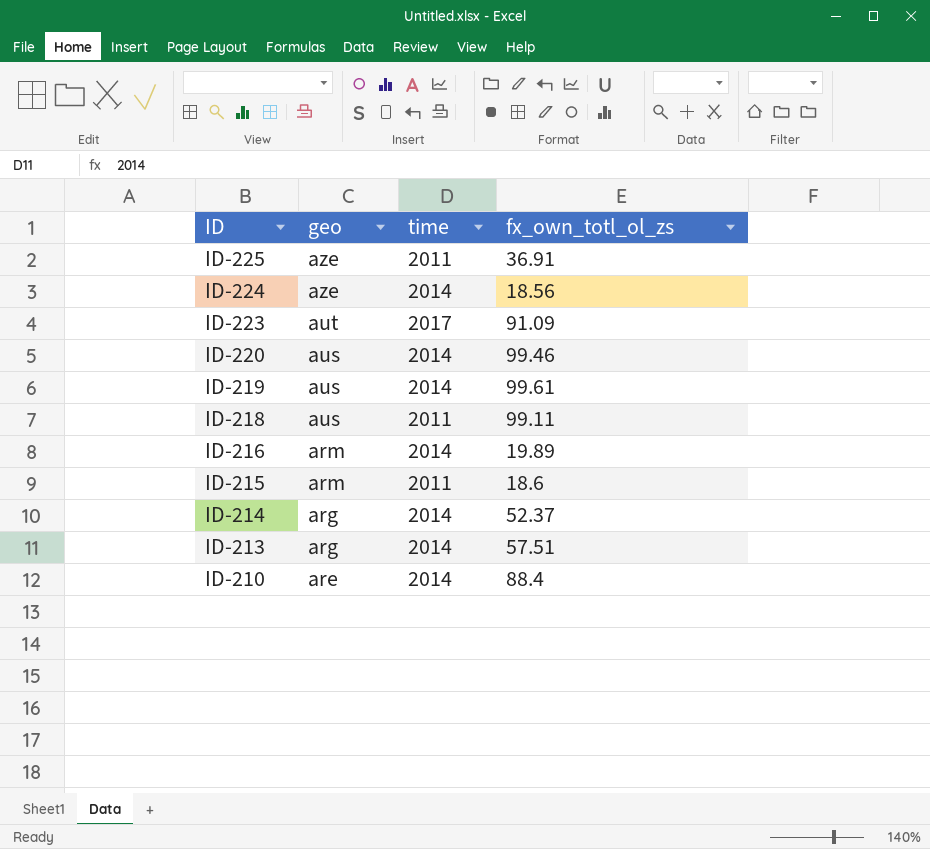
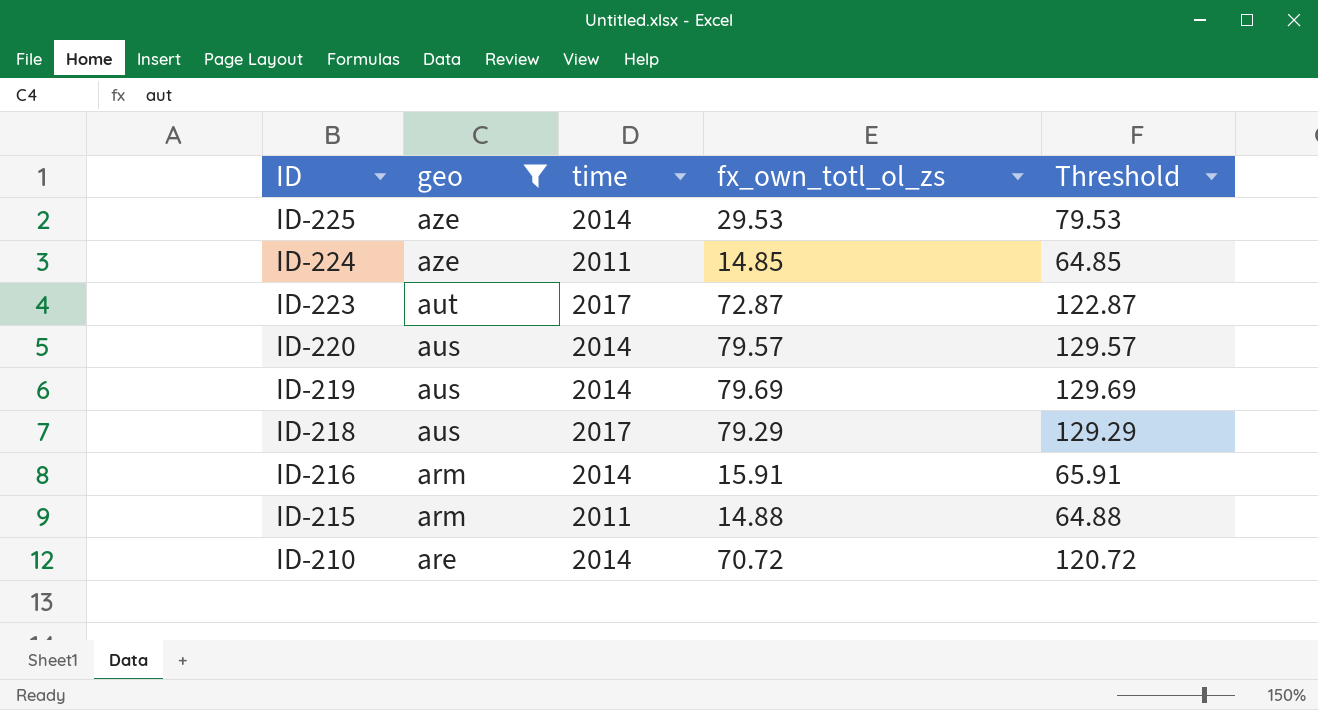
filter: none -> geo != arg
column Threshold | formula: none -> [fx_own_totl_ol_zs] + 50
ID-225 | time: 2011 -> 2014
ID-225 | fx_own_totl_ol_zs: 36.91 -> 29.53
ID-224 | time: 2014 -> 2011
ID-224 | fx_own_totl_ol_zs: 18.56 -> 14.85
ID-223 | fx_own_totl_ol_zs: 91.09 -> 72.87
ID-220 | fx_own_totl_ol_zs: 99.46 -> 79.57
ID-219 | fx_own_totl_ol_zs: 99.61 -> 79.69
ID-218 | time: 2011 -> 2017
ID-218 | fx_own_totl_ol_zs: 99.11 -> 79.29
ID-216 | fx_own_totl_ol_zs: 19.89 -> 15.91
ID-215 | fx_own_totl_ol_zs: 18.6 -> 14.88
ID-210 | fx_own_totl_ol_zs: 88.4 -> 70.72

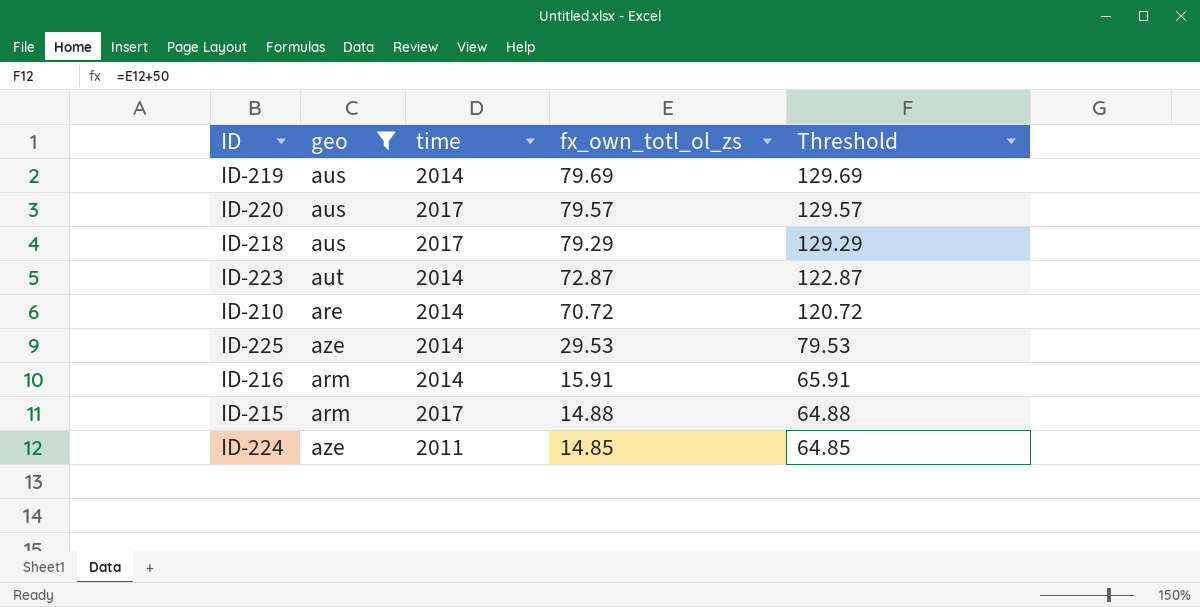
row order: ID descending -> fx_own_totl_ol_zs descending
ID-220 | time: 2014 -> 2017
ID-223 | time: 2017 -> 2014
ID-215 | time: 2011 -> 2017

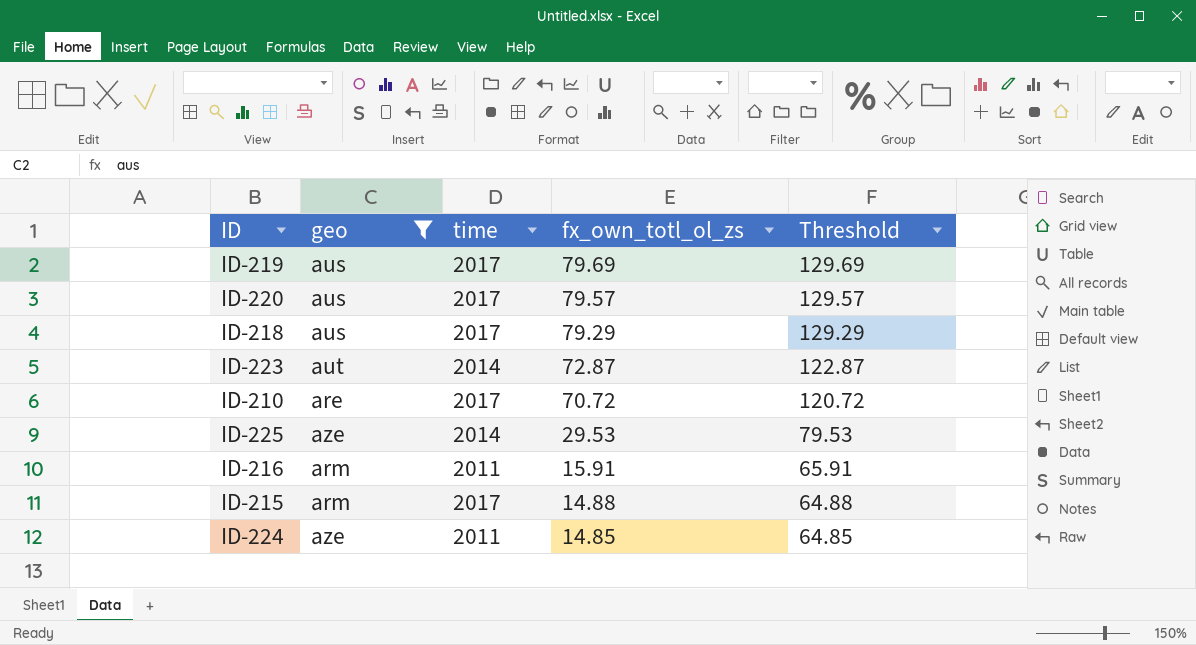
ID-219 | time: 2014 -> 2017
ID-210 | time: 2014 -> 2017
ID-216 | time: 2014 -> 2011

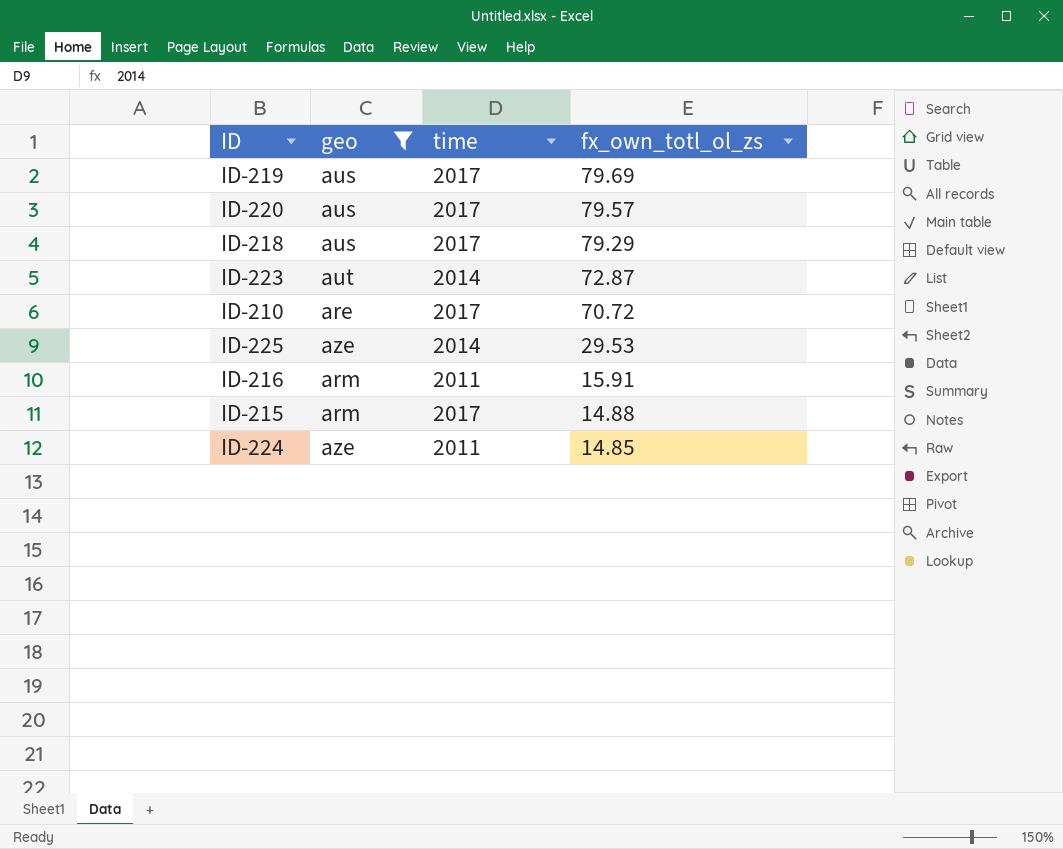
column Threshold | formula: [fx_own_totl_ol_zs] + 50 -> none

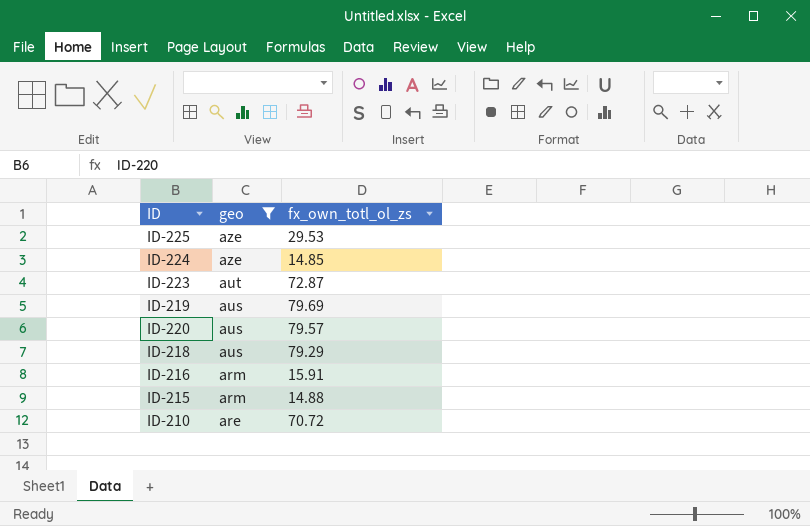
row order: fx_own_totl_ol_zs descending -> geo descending
column time | position: 3 -> none

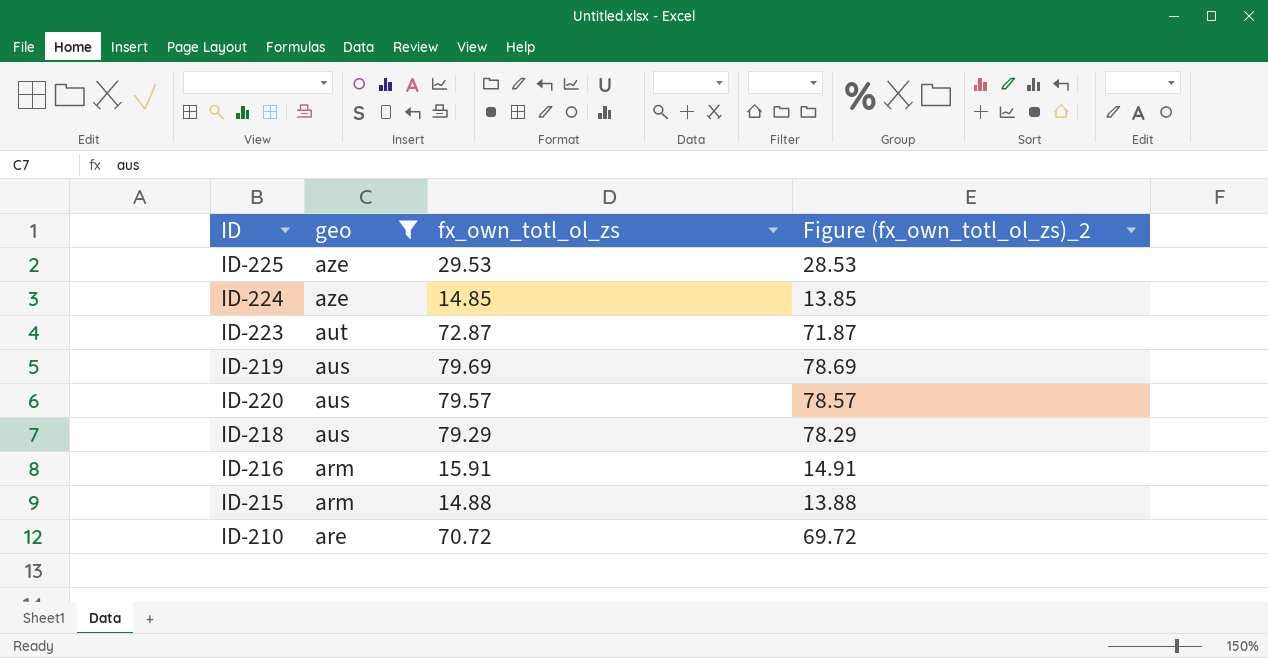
column Figure (fx_own_totl_ol_zs)_2 | formula: none -> [fx_own_totl_ol_zs] - 1

